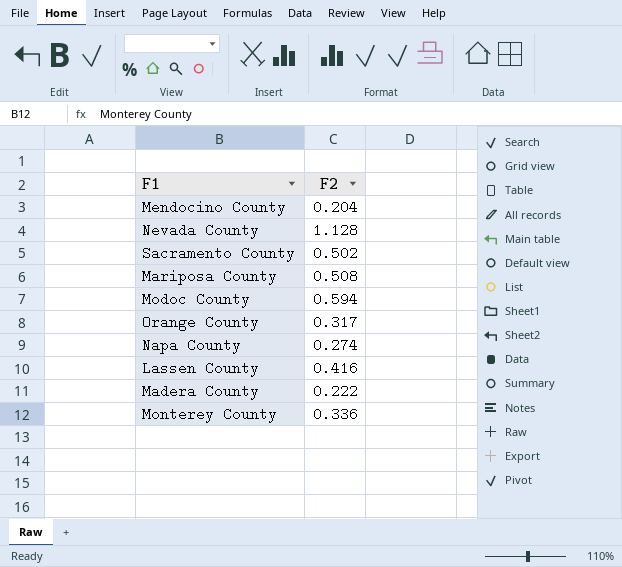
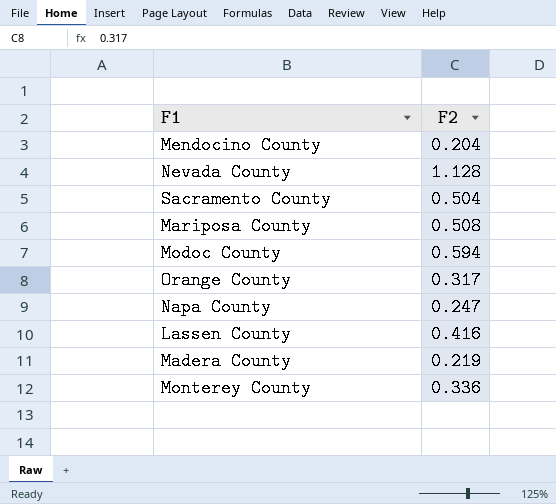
Sacramento County | F2: 0.502 -> 0.504
Napa County | F2: 0.274 -> 0.247
Madera County | F2: 0.222 -> 0.219

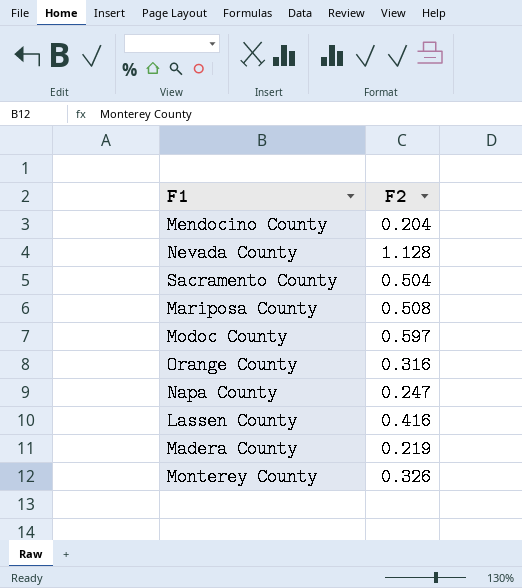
Modoc County | F2: 0.594 -> 0.597
Orange County | F2: 0.317 -> 0.316
Monterey County | F2: 0.336 -> 0.326

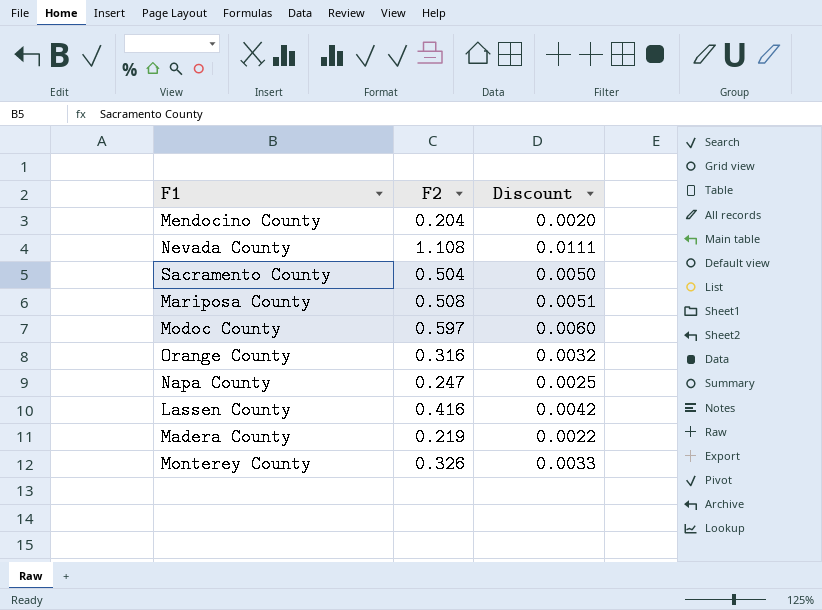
column Discount | formula: none -> [F2] * 0.01
Nevada County | F2: 1.128 -> 1.108

